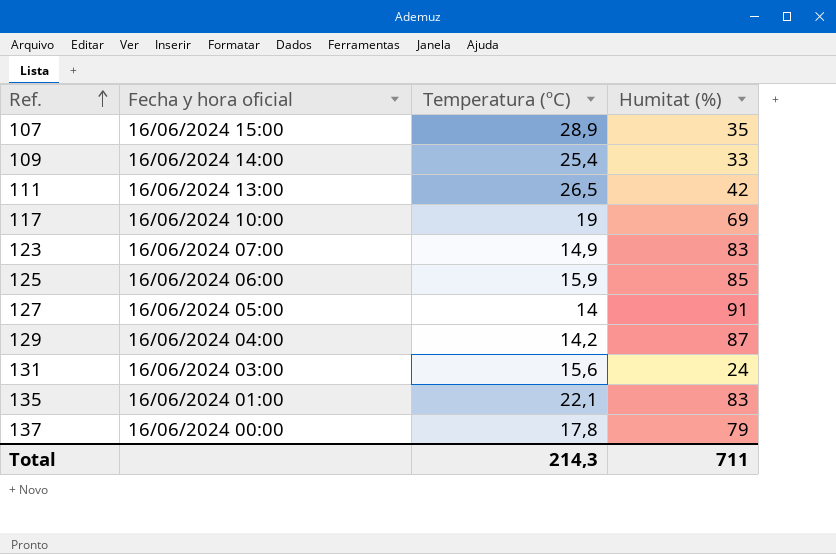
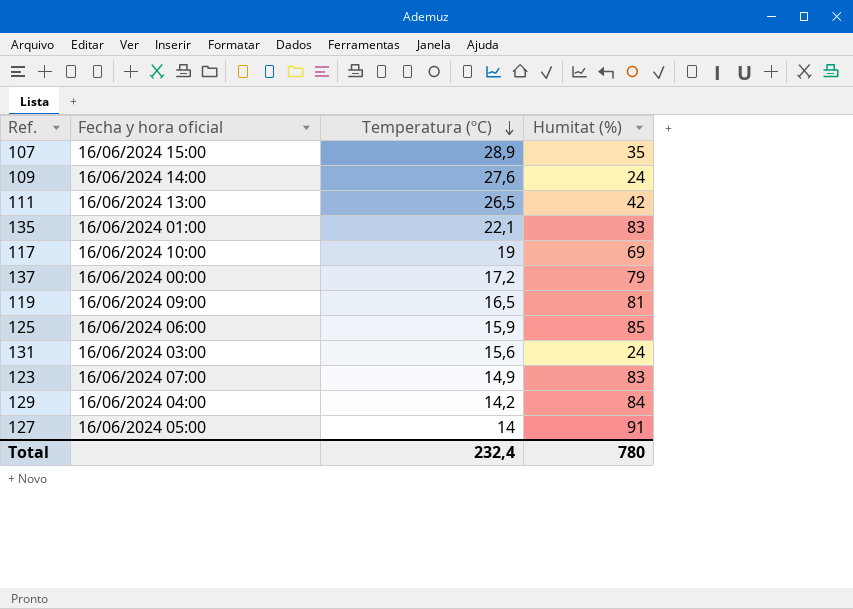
row order: Ref. ascending -> Temperatura (ºC) descending
109 | Temperatura (ºC): 25,4 -> 27,6
109 | Humitat (%): 33 -> 24
137 | Temperatura (ºC): 17,8 -> 17,2
row 119: none -> 16/06/2024 09:00 | 16,5 | 81
129 | Humitat (%): 87 -> 84
Total | Temperatura (ºC): 214,3 -> 232,4
Total | Humitat (%): 711 -> 780

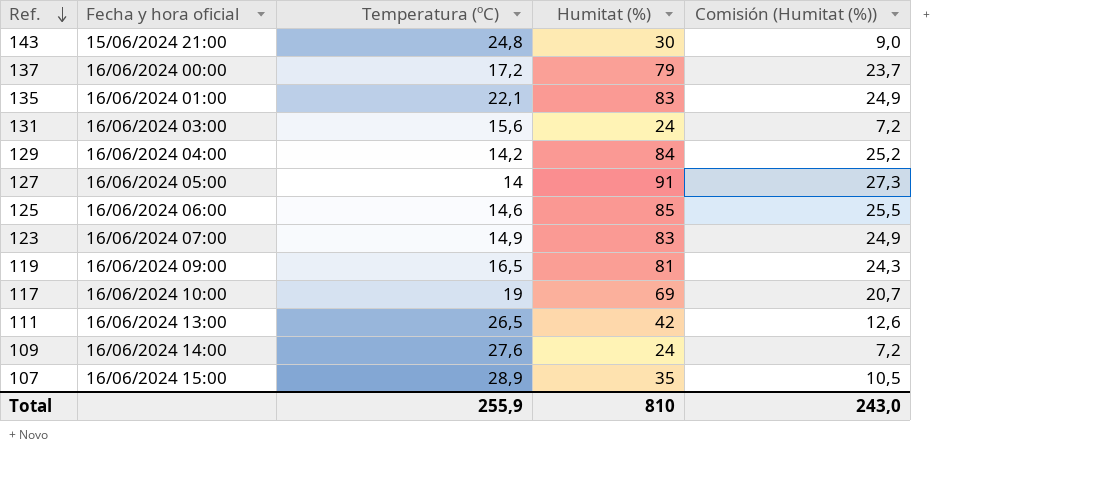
row order: Temperatura (ºC) descending -> Ref. descending
column Comisión (Humitat (%)) | formula: none -> [Humitat (%)] * 0,3
row 143: none -> 15/06/2024 21:00 | 24,8 | 30 | 9,0
125 | Temperatura (ºC): 15,9 -> 14,6
Total | Temperatura (ºC): 232,4 -> 255,9
Total | Humitat (%): 780 -> 810

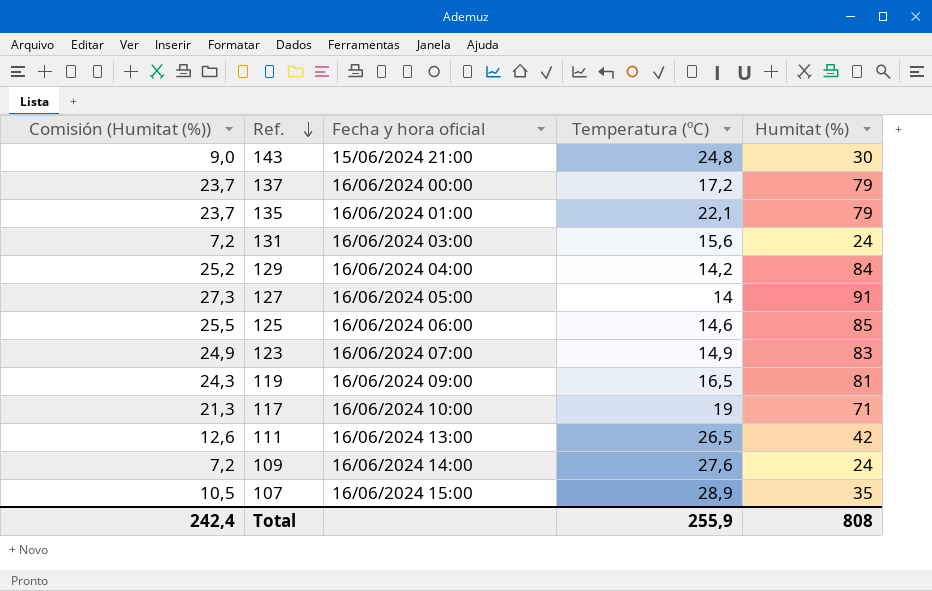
column Comisión (Humitat (%)) | position: 5 -> 1
135 | Comisión (Humitat (%)): 24,9 -> 23,7
135 | Humitat (%): 83 -> 79
117 | Comisión (Humitat (%)): 20,7 -> 21,3
117 | Humitat (%): 69 -> 71
Total | Comisión (Humitat (%)): 243,0 -> 242,4
Total | Humitat (%): 810 -> 808

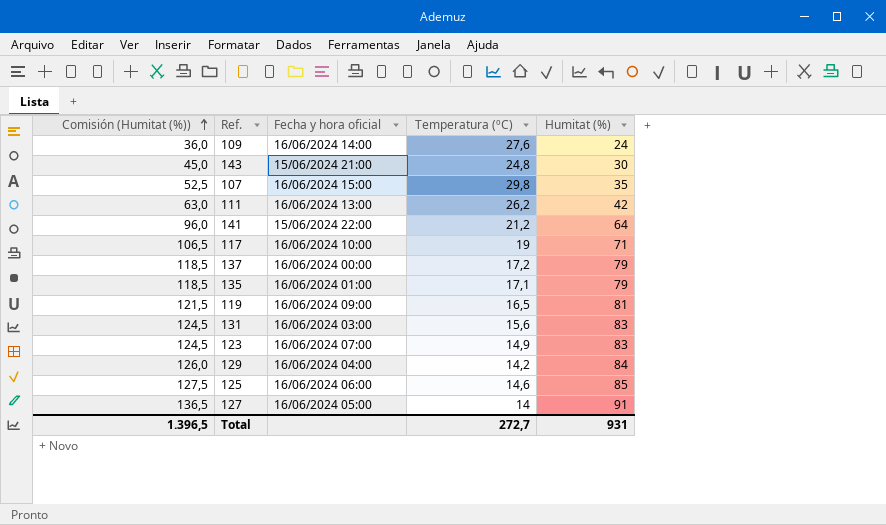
row order: Ref. descending -> Comisión (Humitat (%)) ascending
column Comisión (Humitat (%)) | formula: [Humitat (%)] * 0,3 -> [Humitat (%)] * 1,5
107 | Temperatura (ºC): 28,9 -> 29,8
111 | Temperatura (ºC): 26,5 -> 26,2
row 141: none -> 96,0 | 15/06/2024 22:00 | 21,2 | 64
135 | Temperatura (ºC): 22,1 -> 17,1
131 | Humitat (%): 24 -> 83
Total | Comisión (Humitat (%)): 242,4 -> 1.396,5
Total | Temperatura (ºC): 255,9 -> 272,7
Total | Humitat (%): 808 -> 931

